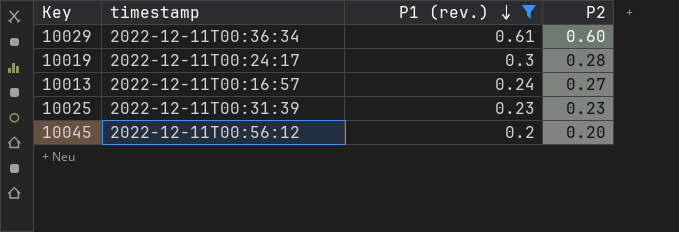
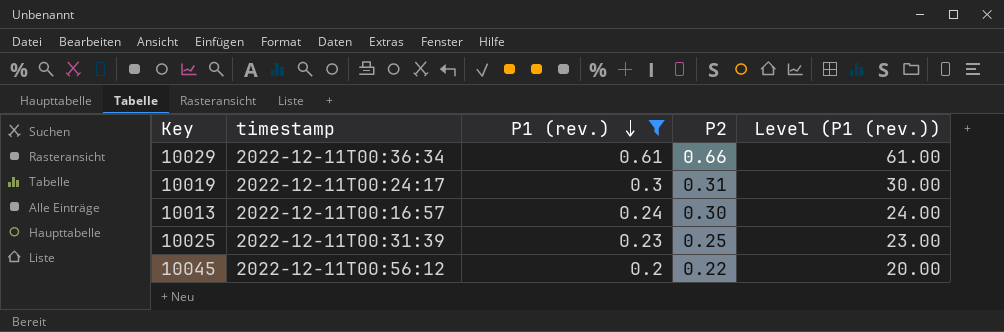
column Level (P1 (rev.)) | formula: none -> [P1 (rev.)] * 100
10029 | P2: 0.60 -> 0.66
10019 | P2: 0.28 -> 0.31
10013 | P2: 0.27 -> 0.30
10025 | P2: 0.23 -> 0.25
10045 | P2: 0.20 -> 0.22

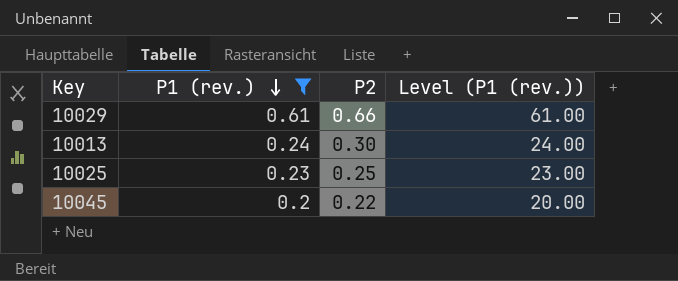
column timestamp | position: 2 -> none
row 10019: 2022-12-11T00:24:17 | 0.3 | 0.31 | 30.00 -> none

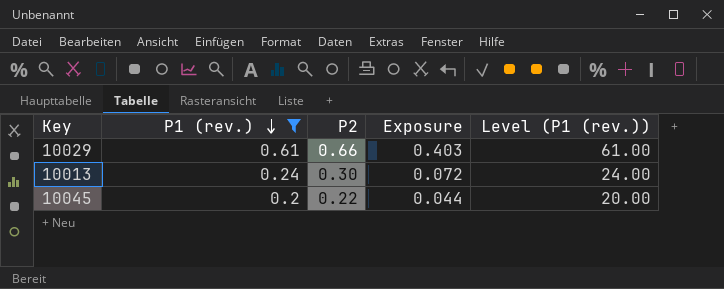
column Exposure | formula: none -> [P1 (rev.)] * [P2]
row 10025: 0.23 | 0.25 | 23.00 -> none

